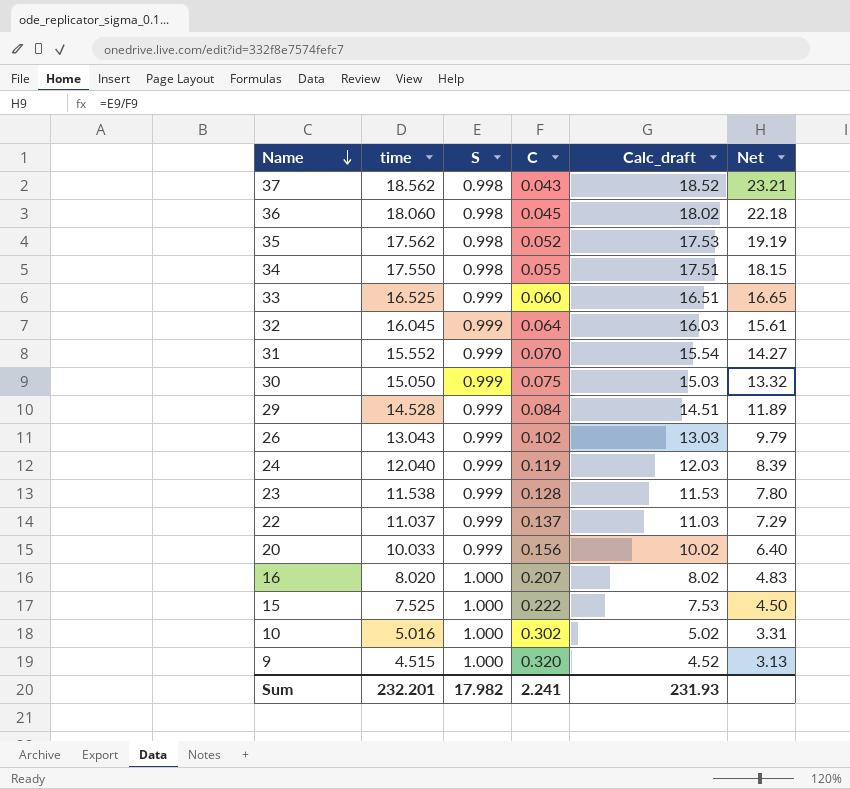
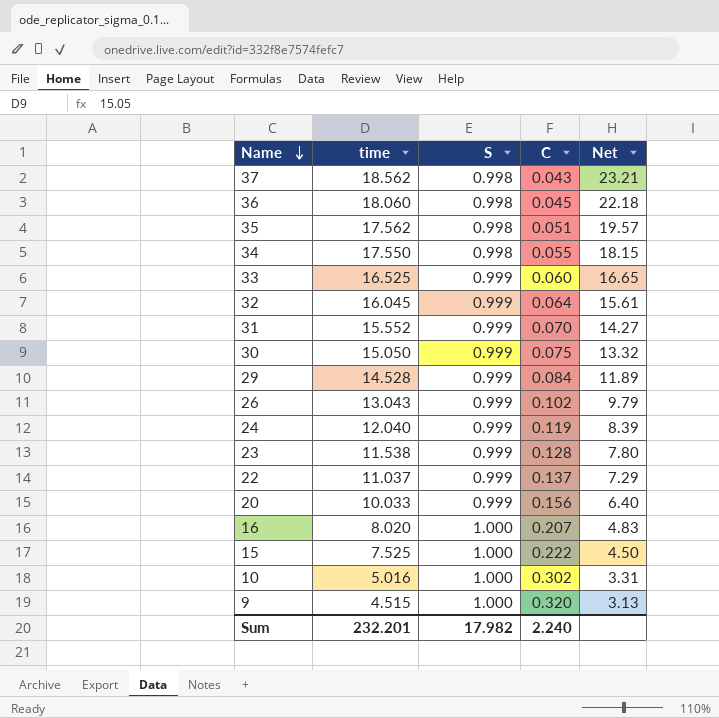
column Calc_draft | formula: [time] * [S] -> none
35 | C: 0.052 -> 0.051
35 | Net: 19.19 -> 19.57
Sum | C: 2.241 -> 2.240

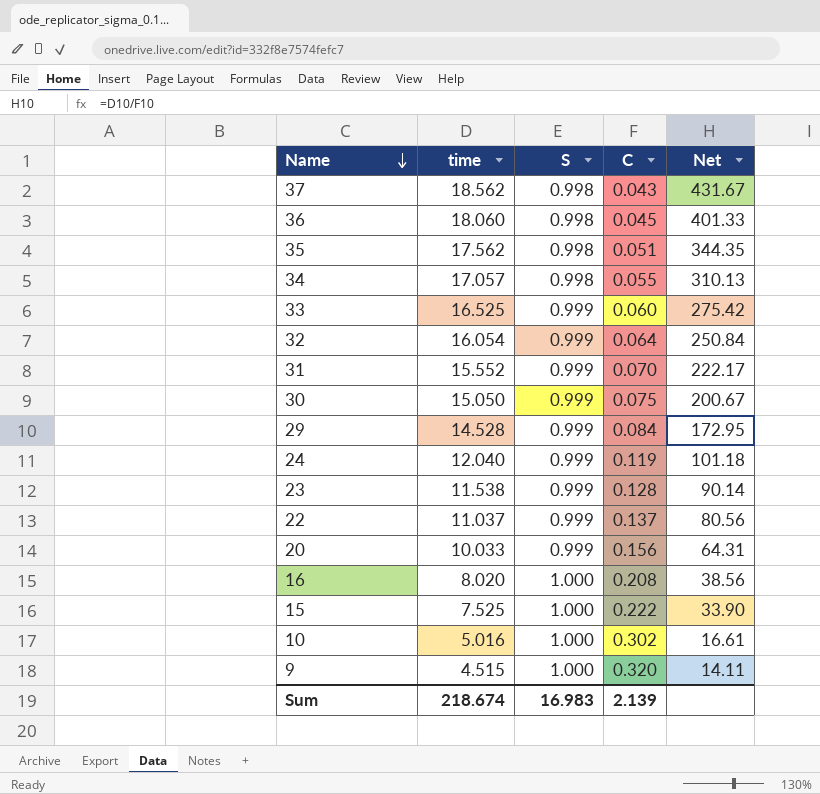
column Net | formula: [S] / [C] -> [time] / [C]
row 26: 13.043 | 0.999 | 0.102 | 9.79 -> none
34 | time: 17.550 -> 17.057
32 | time: 16.045 -> 16.054
16 | C: 0.207 -> 0.208
Sum | time: 232.201 -> 218.674
Sum | S: 17.982 -> 16.983
Sum | C: 2.240 -> 2.139

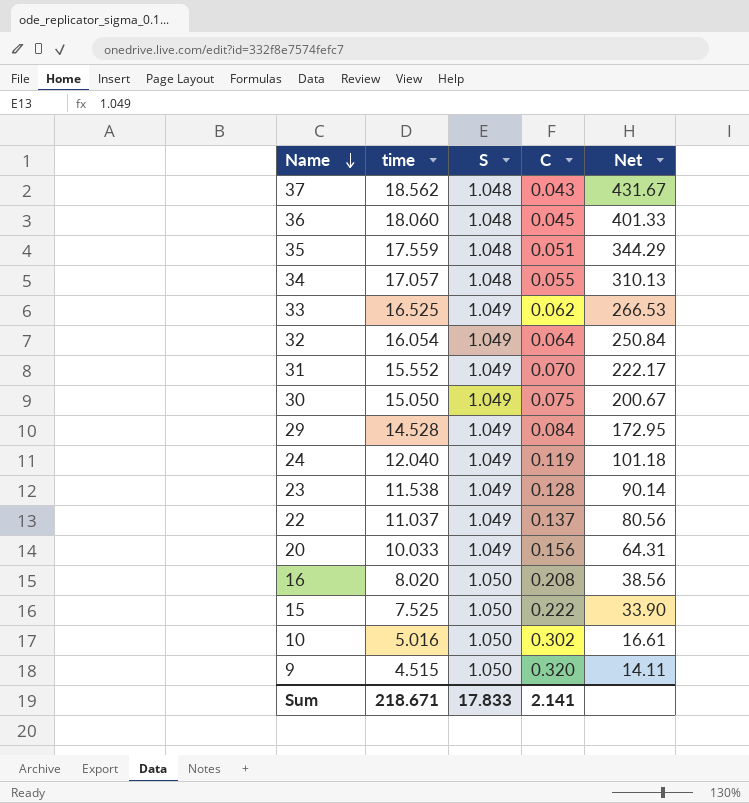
37 | S: 0.998 -> 1.048
36 | S: 0.998 -> 1.048
35 | time: 17.562 -> 17.559
35 | S: 0.998 -> 1.048
35 | Net: 344.35 -> 344.29
34 | S: 0.998 -> 1.048
33 | S: 0.999 -> 1.049
33 | C: 0.060 -> 0.062
33 | Net: 275.42 -> 266.53
32 | S: 0.999 -> 1.049
31 | S: 0.999 -> 1.049
30 | S: 0.999 -> 1.049
29 | S: 0.999 -> 1.049
24 | S: 0.999 -> 1.049
23 | S: 0.999 -> 1.049
22 | S: 0.999 -> 1.049
20 | S: 0.999 -> 1.049
16 | S: 1.000 -> 1.050
15 | S: 1.000 -> 1.050
10 | S: 1.000 -> 1.050
9 | S: 1.000 -> 1.050
Sum | time: 218.674 -> 218.671
Sum | S: 16.983 -> 17.833
Sum | C: 2.139 -> 2.141

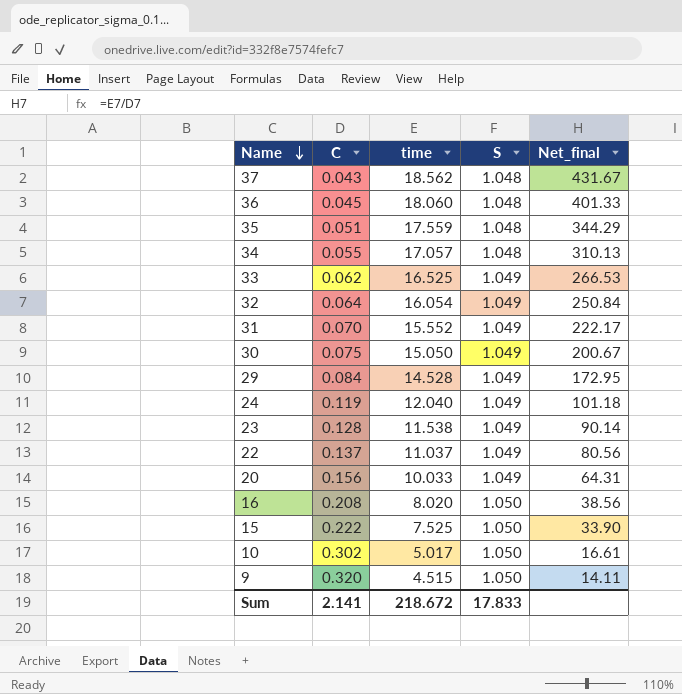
column C | position: 4 -> 2
column name: Net -> Net_final
10 | time: 5.016 -> 5.017
Sum | time: 218.671 -> 218.672

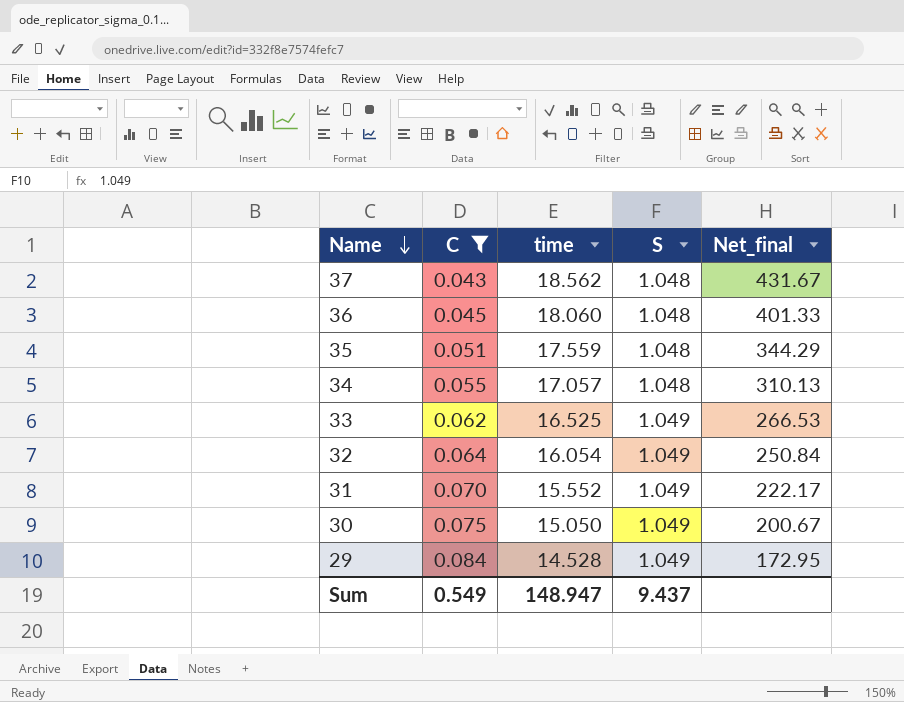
filter: none -> C <= 0.084
Sum | C: 2.141 -> 0.549
Sum | time: 218.672 -> 148.947
Sum | S: 17.833 -> 9.437

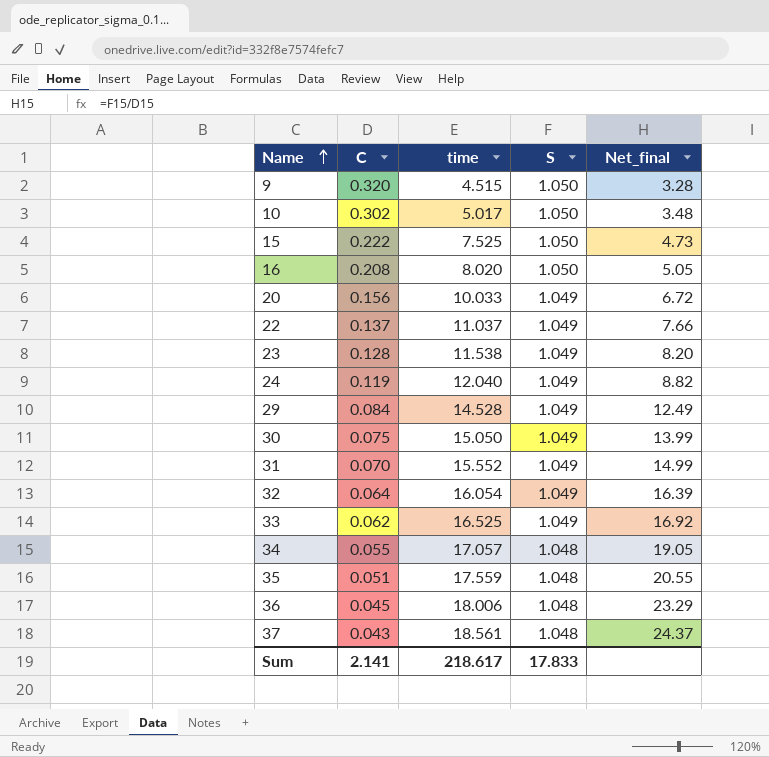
filter: C <= 0.084 -> none
row order: Name descending -> Name ascending
column Net_final | formula: [time] / [C] -> [S] / [C]
36 | time: 18.060 -> 18.006
37 | time: 18.562 -> 18.561
Sum | C: 0.549 -> 2.141
Sum | time: 148.947 -> 218.617
Sum | S: 9.437 -> 17.833

